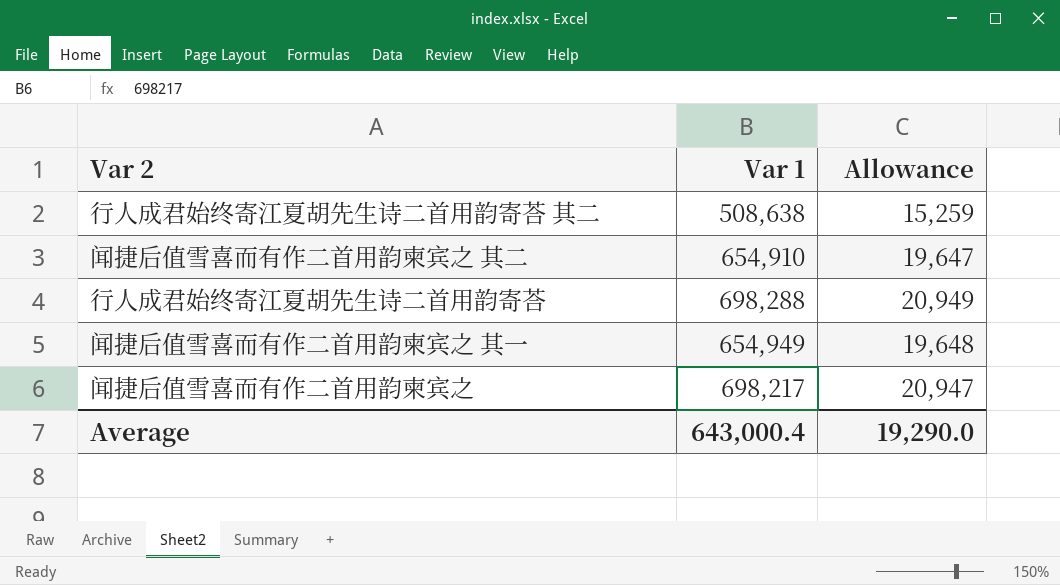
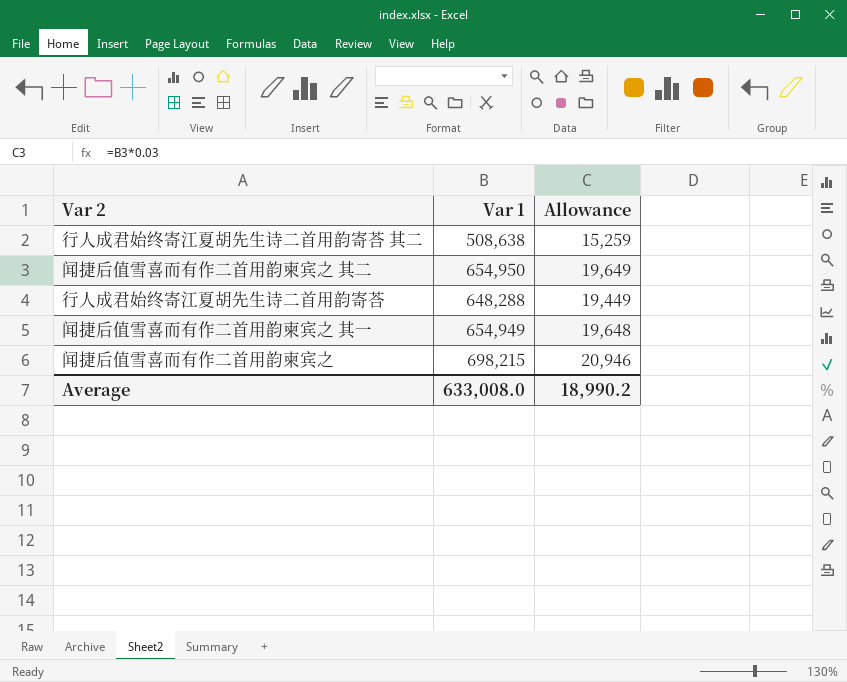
闻捷后值雪喜而有作二首用韵柬宾之 其二 | Var 1: 654,910 -> 654,950
闻捷后值雪喜而有作二首用韵柬宾之 其二 | Allowance: 19,647 -> 19,649
行人成君始终寄江夏胡先生诗二首用韵寄荅 | Var 1: 698,288 -> 648,288
行人成君始终寄江夏胡先生诗二首用韵寄荅 | Allowance: 20,949 -> 19,449
闻捷后值雪喜而有作二首用韵柬宾之 | Var 1: 698,217 -> 698,215
闻捷后值雪喜而有作二首用韵柬宾之 | Allowance: 20,947 -> 20,946
Average | Var 1: 643,000.4 -> 633,008.0
Average | Allowance: 19,290.0 -> 18,990.2

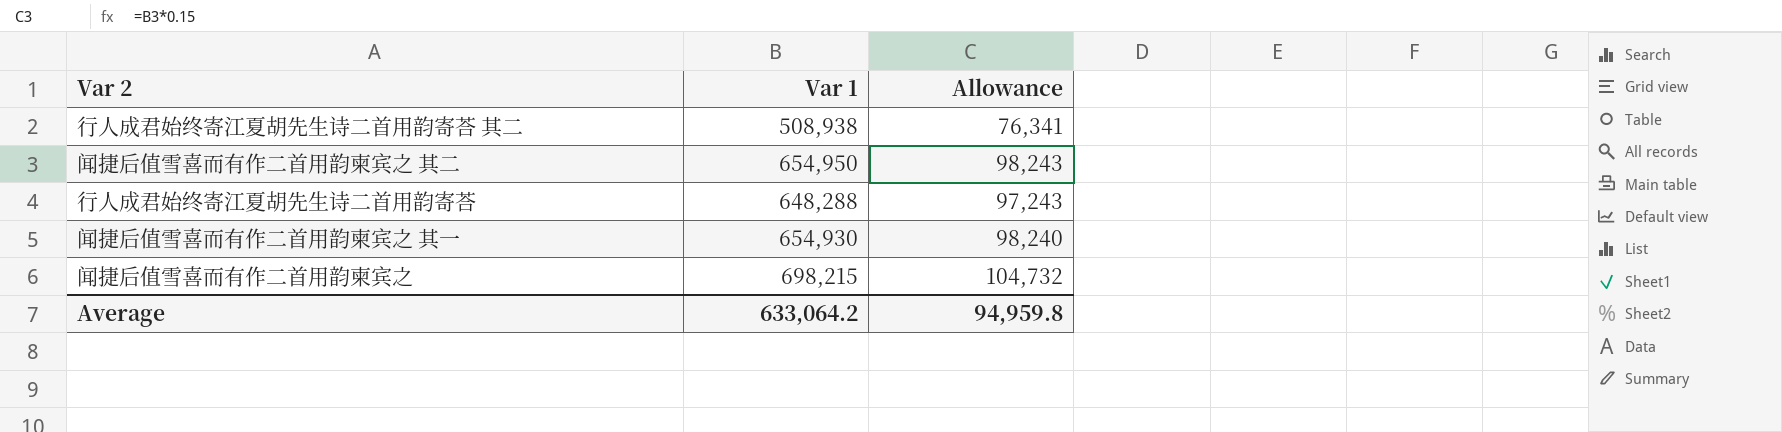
column Allowance | formula: [Var 1] * 0.03 -> [Var 1] * 0.15
行人成君始终寄江夏胡先生诗二首用韵寄荅 其二 | Var 1: 508,638 -> 508,938
闻捷后值雪喜而有作二首用韵柬宾之 其一 | Var 1: 654,949 -> 654,930
Average | Var 1: 633,008.0 -> 633,064.2
Average | Allowance: 18,990.2 -> 94,959.8

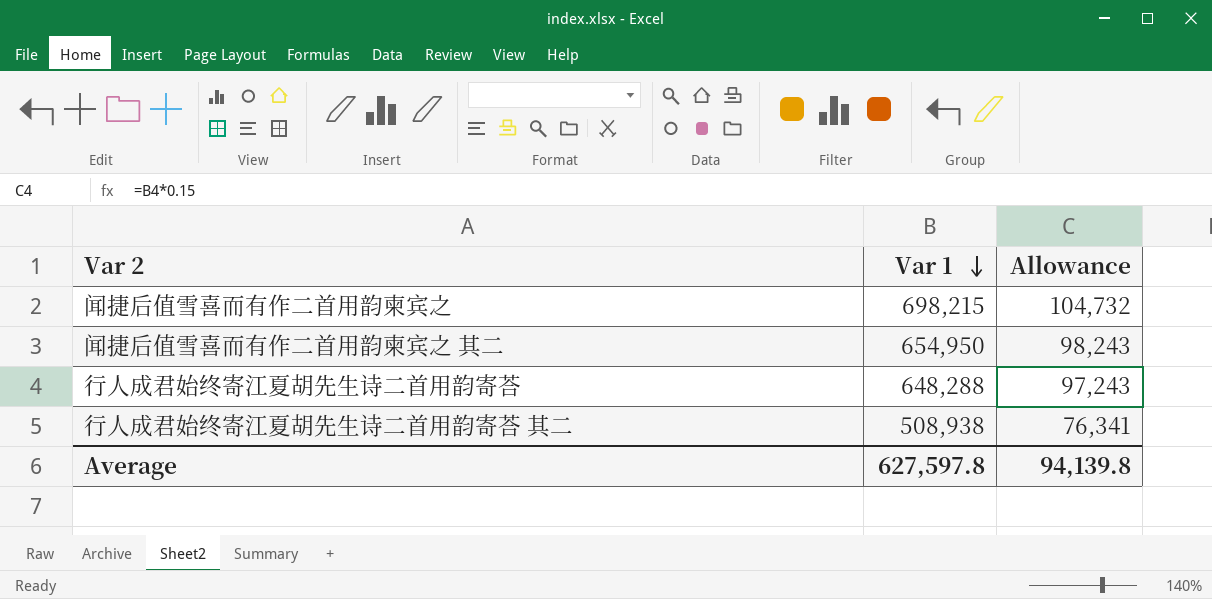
row order: none -> Var 1 descending
row 闻捷后值雪喜而有作二首用韵柬宾之 其一: 654,930 | 98,240 -> none
Average | Var 1: 633,064.2 -> 627,597.8
Average | Allowance: 94,959.8 -> 94,139.8

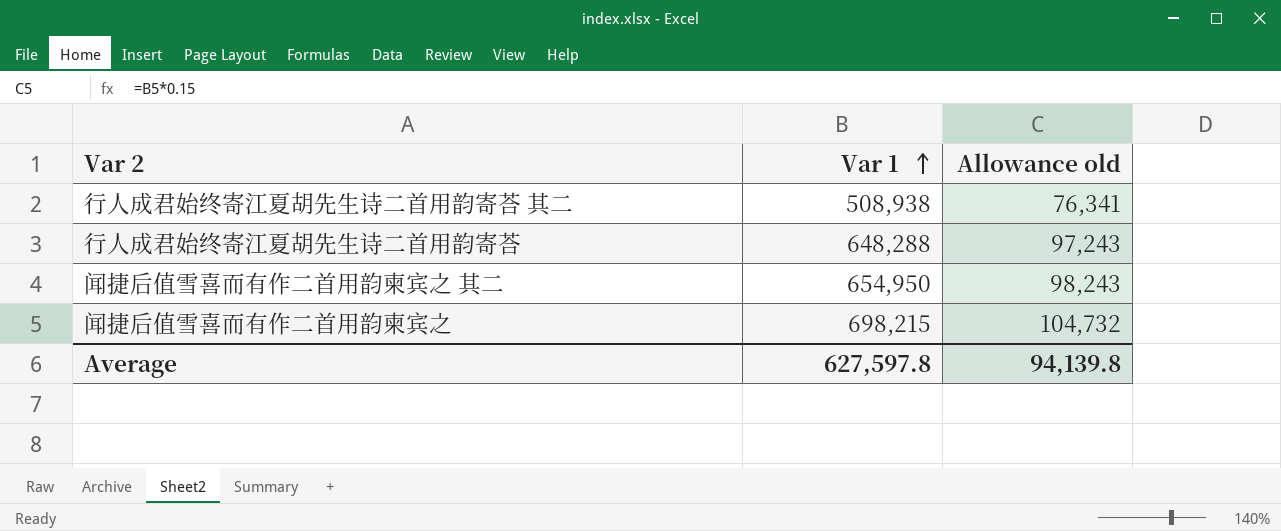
row order: Var 1 descending -> Var 1 ascending
column name: Allowance -> Allowance old

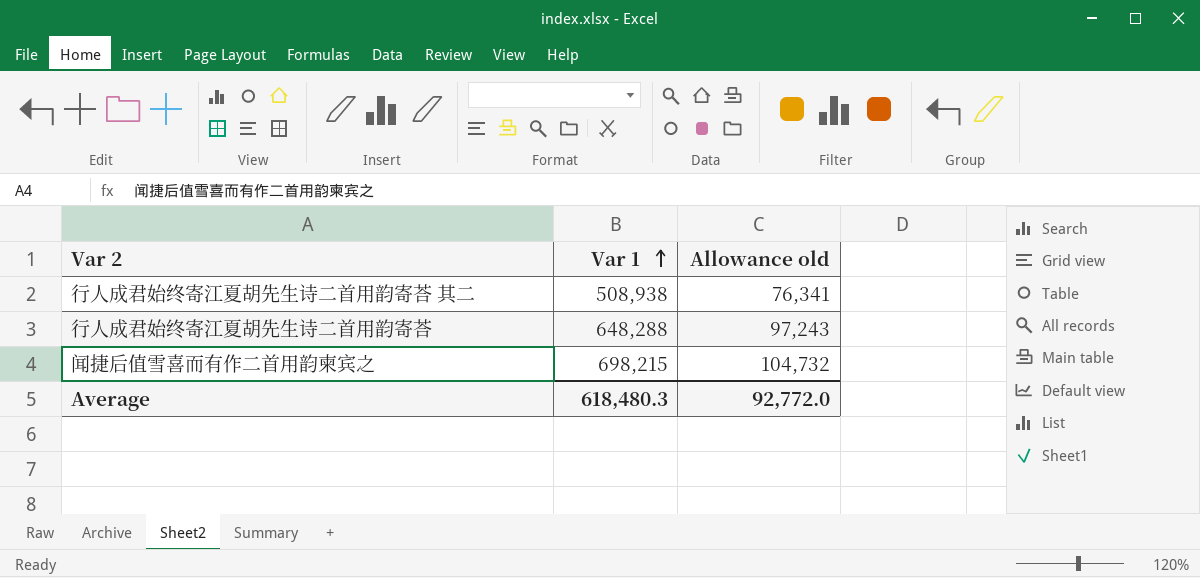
row 闻捷后值雪喜而有作二首用韵柬宾之 其二: 654,950 | 98,243 -> none
Average | Var 1: 627,597.8 -> 618,480.3
Average | Allowance old: 94,139.8 -> 92,772.0

